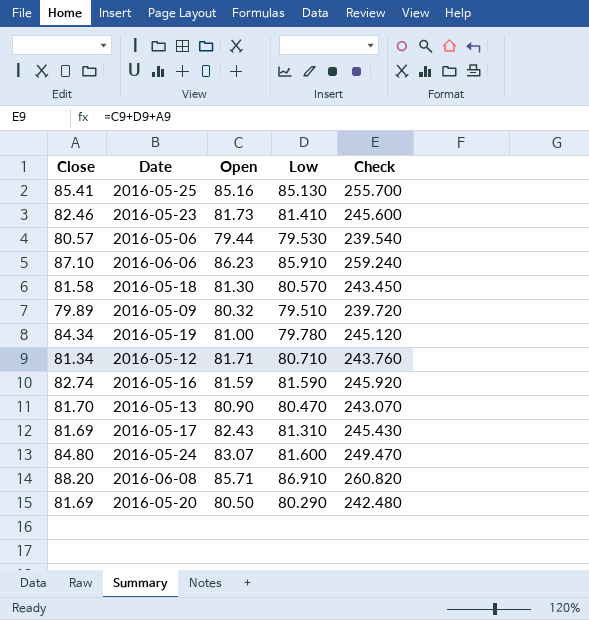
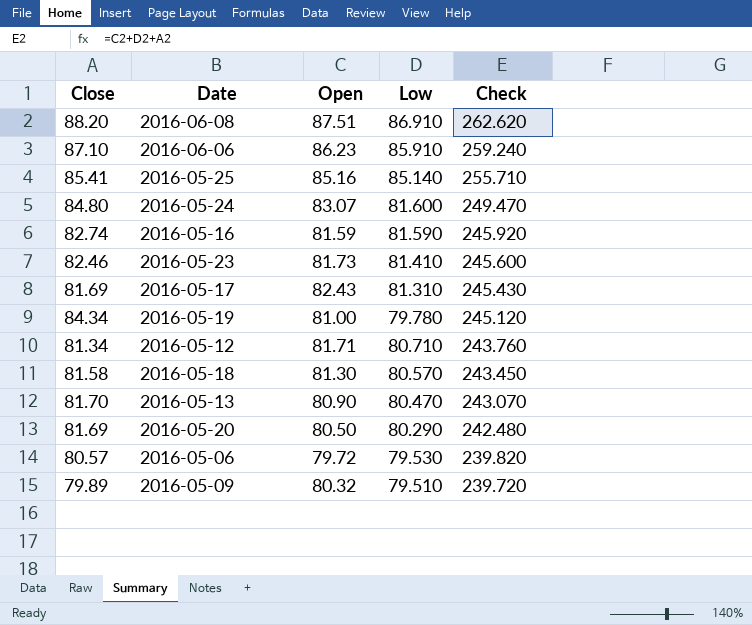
row order: none -> Check descending
2016-06-08 | Open: 85.71 -> 87.51
2016-06-08 | Check: 260.820 -> 262.620
2016-05-25 | Low: 85.130 -> 85.140
2016-05-25 | Check: 255.700 -> 255.710
2016-05-06 | Open: 79.44 -> 79.72
2016-05-06 | Check: 239.540 -> 239.820

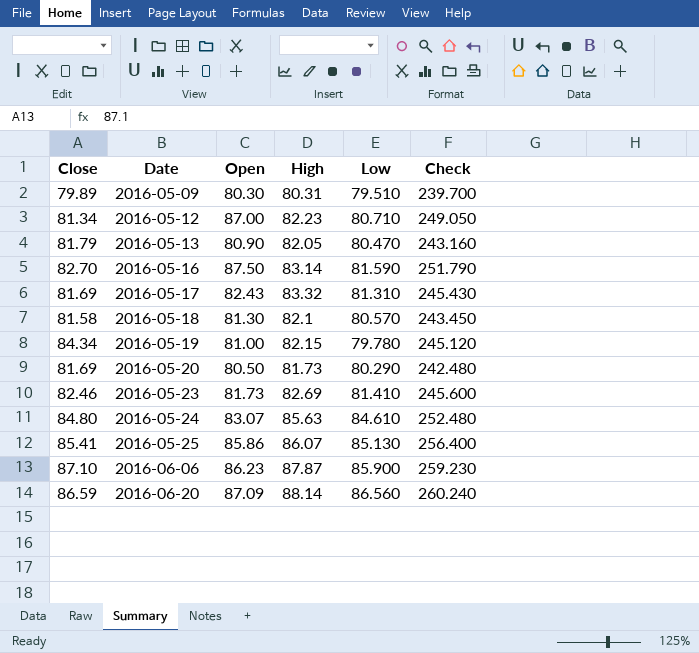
row order: Check descending -> Date ascending
column High | position: none -> 4
row 2016-06-08: 88.20 | 87.51 | 86.910 | 262.620 -> none
row 2016-05-06: 80.57 | 79.72 | 79.530 | 239.820 -> none
2016-05-09 | Open: 80.32 -> 80.30
2016-05-09 | Check: 239.720 -> 239.700
2016-05-12 | Open: 81.71 -> 87.00
2016-05-12 | Check: 243.760 -> 249.050
2016-05-13 | Close: 81.70 -> 81.79
2016-05-13 | Check: 243.070 -> 243.160
2016-05-16 | Close: 82.74 -> 82.70
2016-05-16 | Open: 81.59 -> 87.50
2016-05-16 | Check: 245.920 -> 251.790
2016-05-24 | Low: 81.600 -> 84.610
2016-05-24 | Check: 249.470 -> 252.480
2016-05-25 | Open: 85.16 -> 85.86
2016-05-25 | Low: 85.140 -> 85.130
2016-05-25 | Check: 255.710 -> 256.400
2016-06-06 | Low: 85.910 -> 85.900
2016-06-06 | Check: 259.240 -> 259.230
row 2016-06-20: none -> 86.59 | 87.09 | 88.14 | 86.560 | 260.240

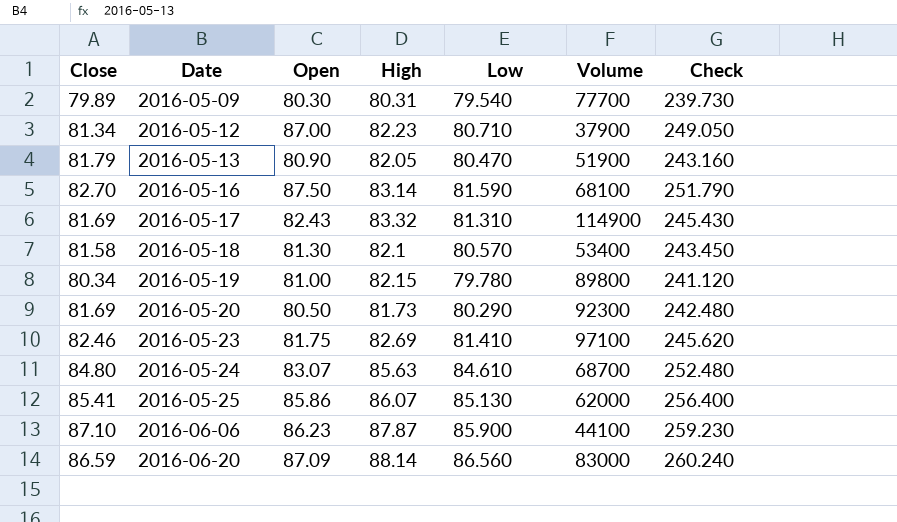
column Volume | position: none -> 6
2016-05-09 | Low: 79.510 -> 79.540
2016-05-09 | Check: 239.700 -> 239.730
2016-05-19 | Close: 84.34 -> 80.34
2016-05-19 | Check: 245.120 -> 241.120
2016-05-23 | Open: 81.73 -> 81.75
2016-05-23 | Check: 245.600 -> 245.620

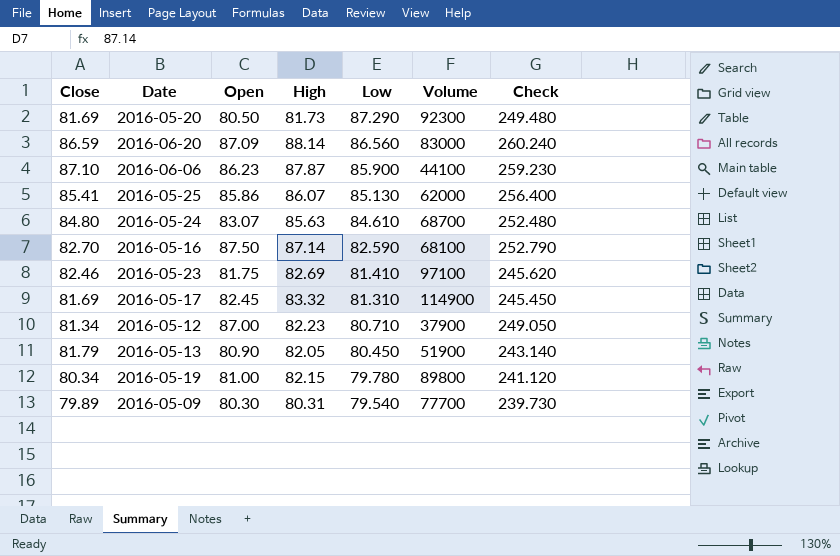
row order: Date ascending -> Low descending
row 2016-05-18: 81.58 | 81.30 | 82.1 | 80.570 | 53400 | 243.450 -> none
2016-05-20 | Low: 80.290 -> 87.290
2016-05-20 | Check: 242.480 -> 249.480
2016-05-16 | High: 83.14 -> 87.14
2016-05-16 | Low: 81.590 -> 82.590
2016-05-16 | Check: 251.790 -> 252.790
2016-05-17 | Open: 82.43 -> 82.45
2016-05-17 | Check: 245.430 -> 245.450
2016-05-13 | Low: 80.470 -> 80.450
2016-05-13 | Check: 243.160 -> 243.140

